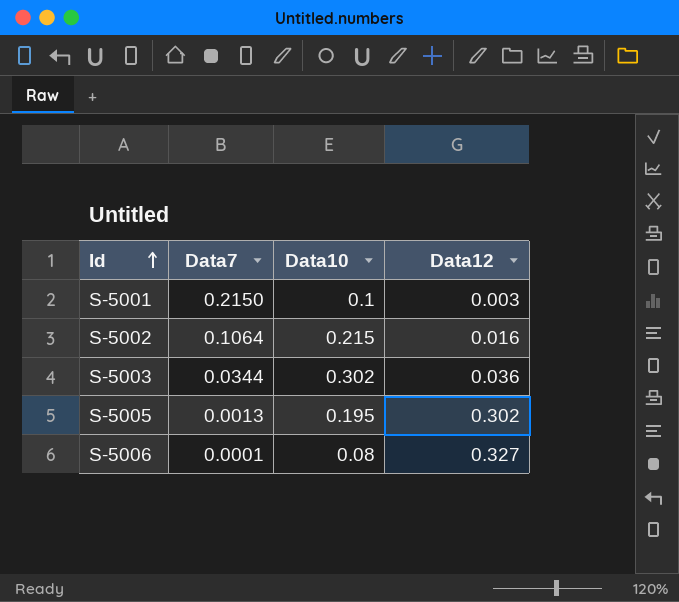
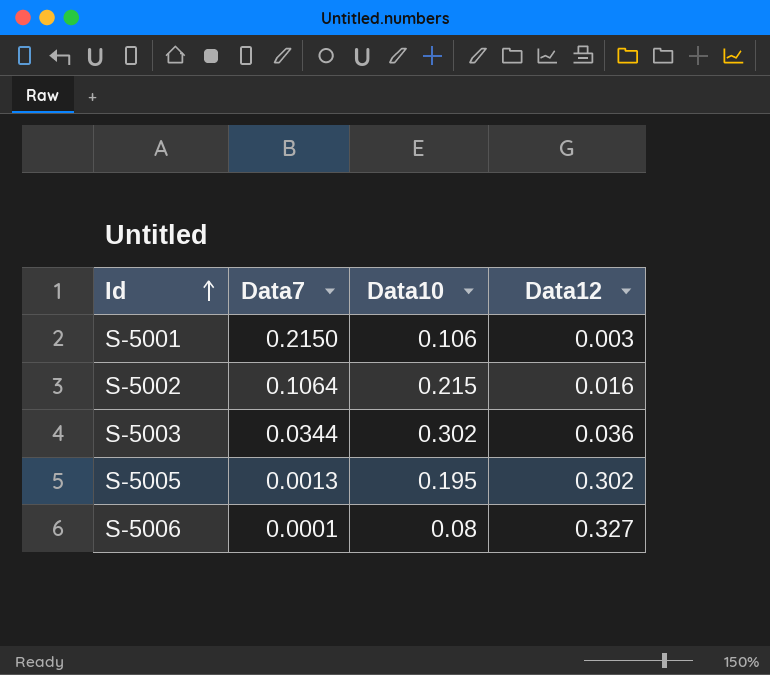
S-5001 | Data10: 0.1 -> 0.106

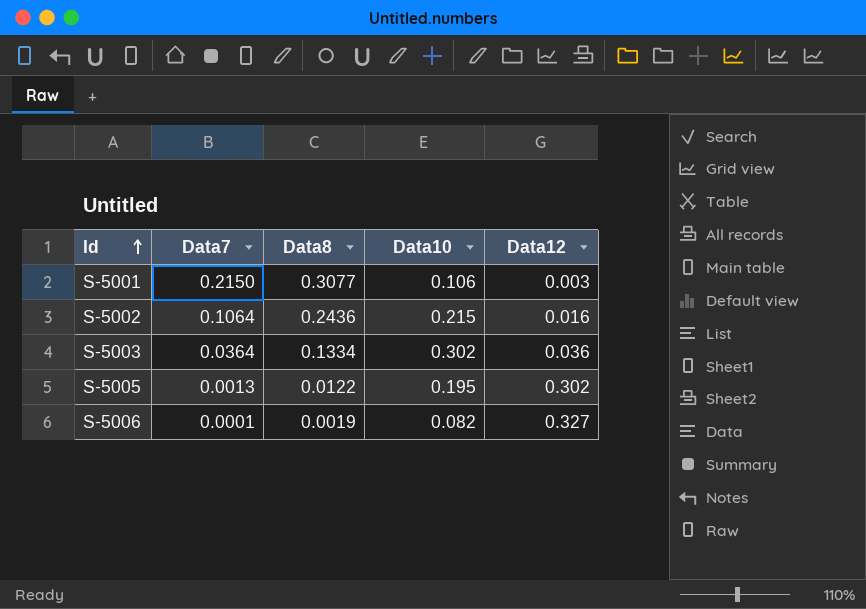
column Data8 | position: none -> 3
S-5003 | Data7: 0.0344 -> 0.0364
S-5006 | Data10: 0.08 -> 0.082

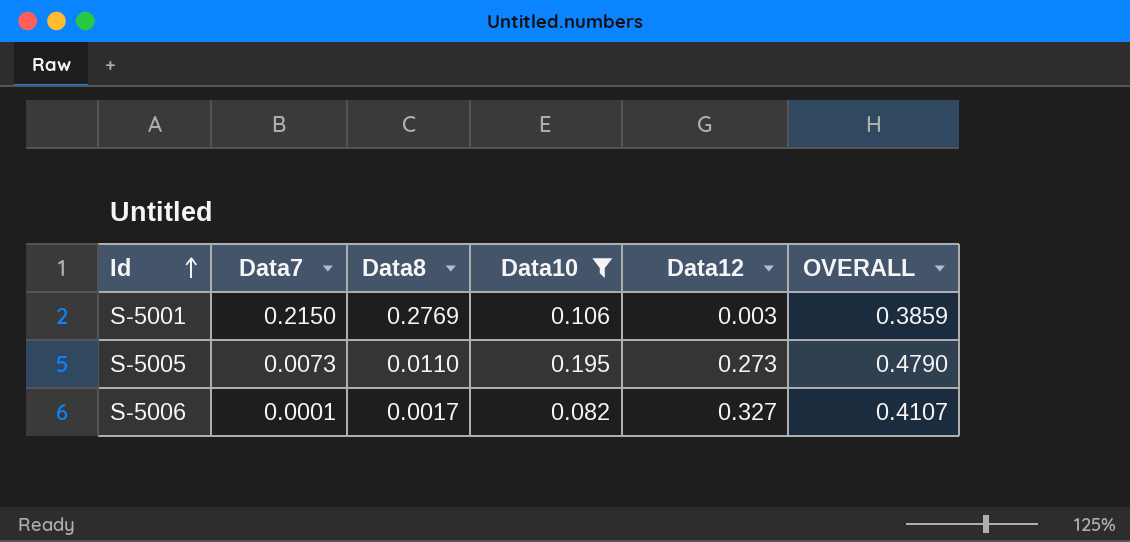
filter: none -> Data10 <= 0.195
column OVERALL | formula: none -> [Data8] + [Data10] + [Data12]
S-5001 | Data8: 0.3077 -> 0.2769
S-5005 | Data7: 0.0013 -> 0.0073
S-5005 | Data8: 0.0122 -> 0.0110
S-5005 | Data12: 0.302 -> 0.273
S-5006 | Data8: 0.0019 -> 0.0017

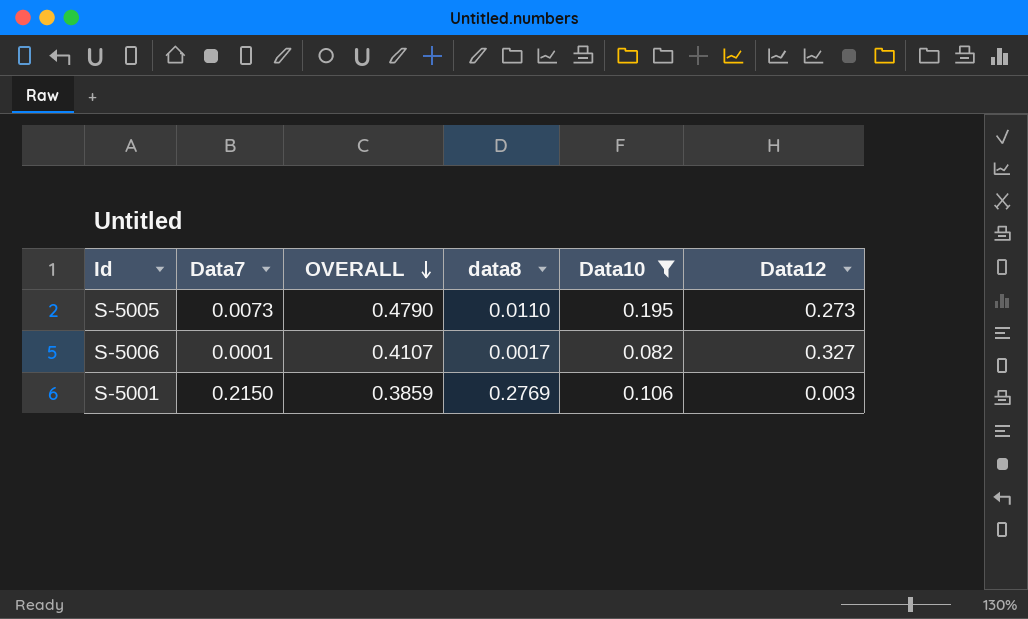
row order: Id ascending -> OVERALL descending
column OVERALL | position: 6 -> 3
column name: Data8 -> data8

